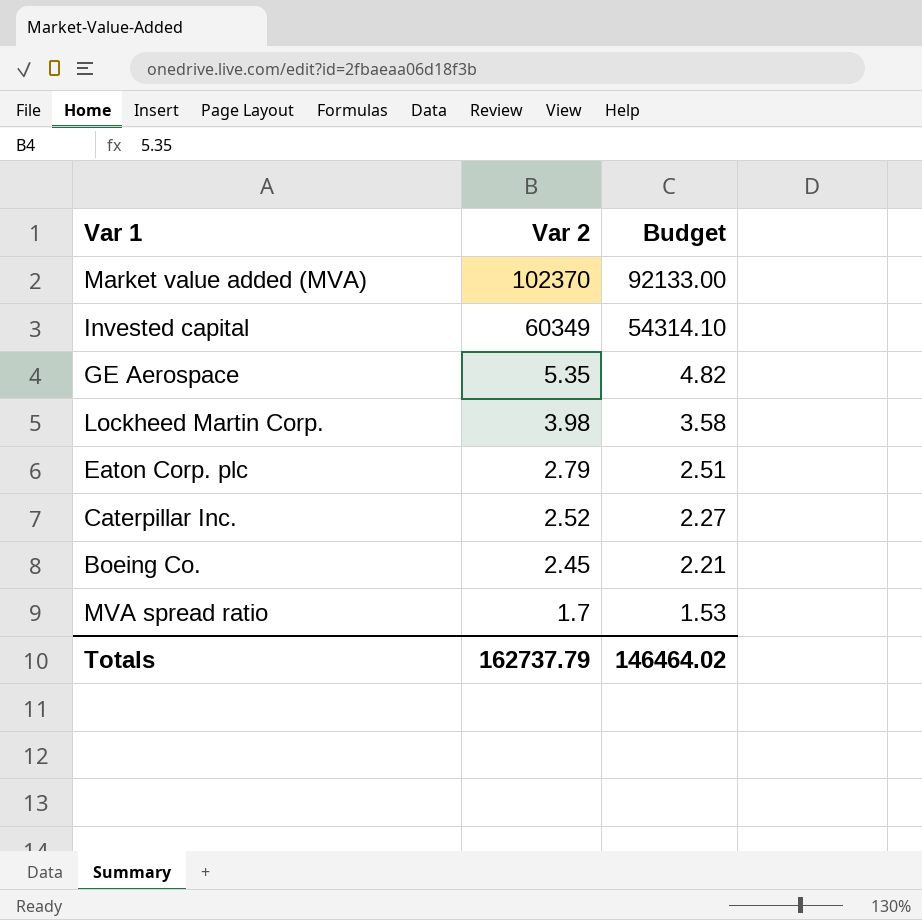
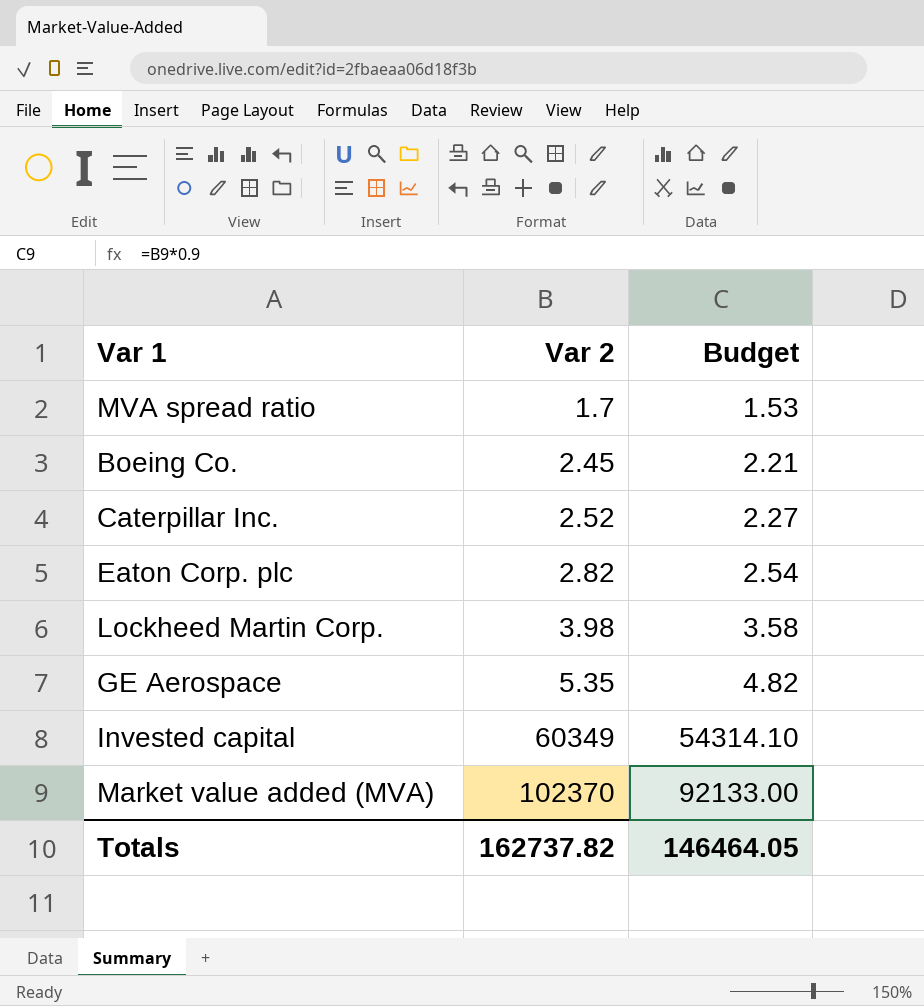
row order: Var 2 descending -> Var 2 ascending
Eaton Corp. plc | Var 2: 2.79 -> 2.82
Eaton Corp. plc | Budget: 2.51 -> 2.54
Totals | Var 2: 162737.79 -> 162737.82
Totals | Budget: 146464.02 -> 146464.05

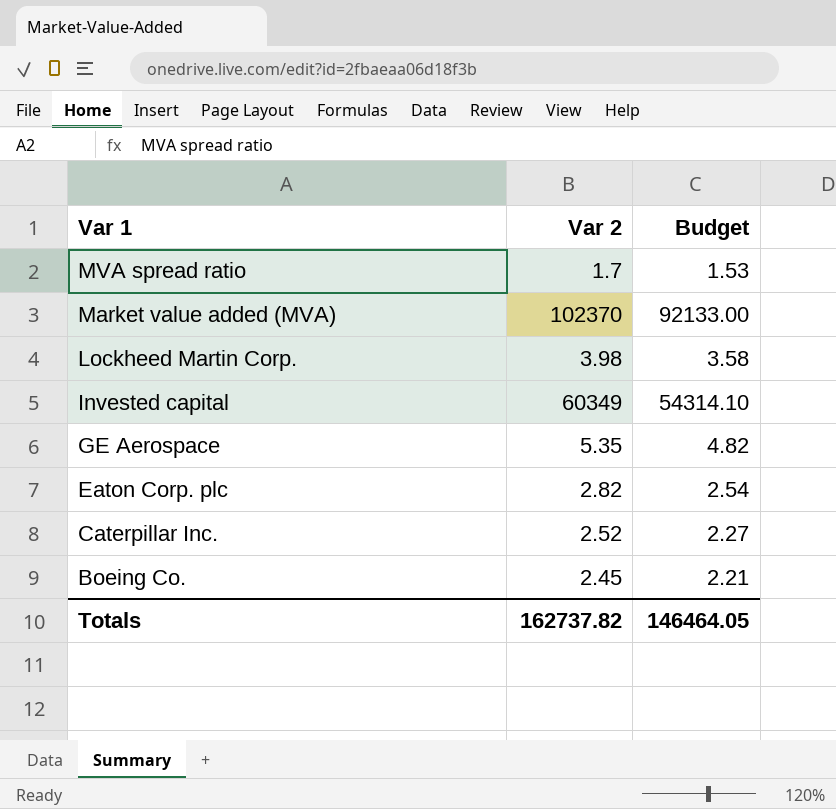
row order: Var 2 ascending -> Var 1 descending

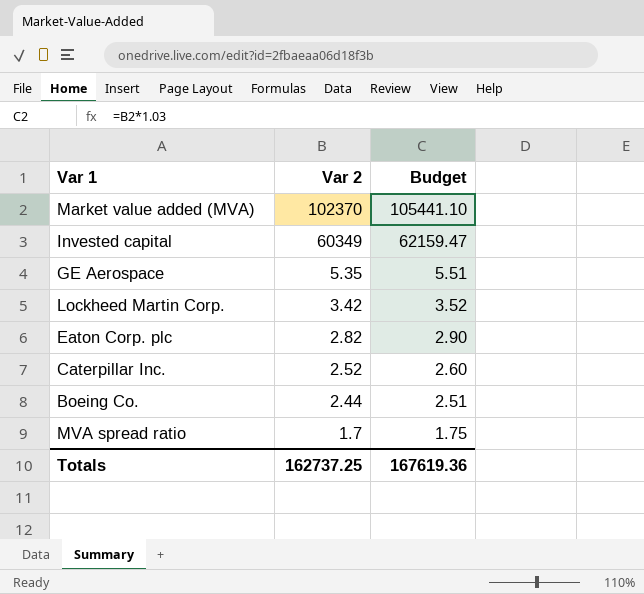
row order: Var 1 descending -> Var 2 descending
column Budget | formula: [Var 2] * 0.9 -> [Var 2] * 1.03
Lockheed Martin Corp. | Var 2: 3.98 -> 3.42
Boeing Co. | Var 2: 2.45 -> 2.44
Totals | Var 2: 162737.82 -> 162737.25
Totals | Budget: 146464.05 -> 167619.36

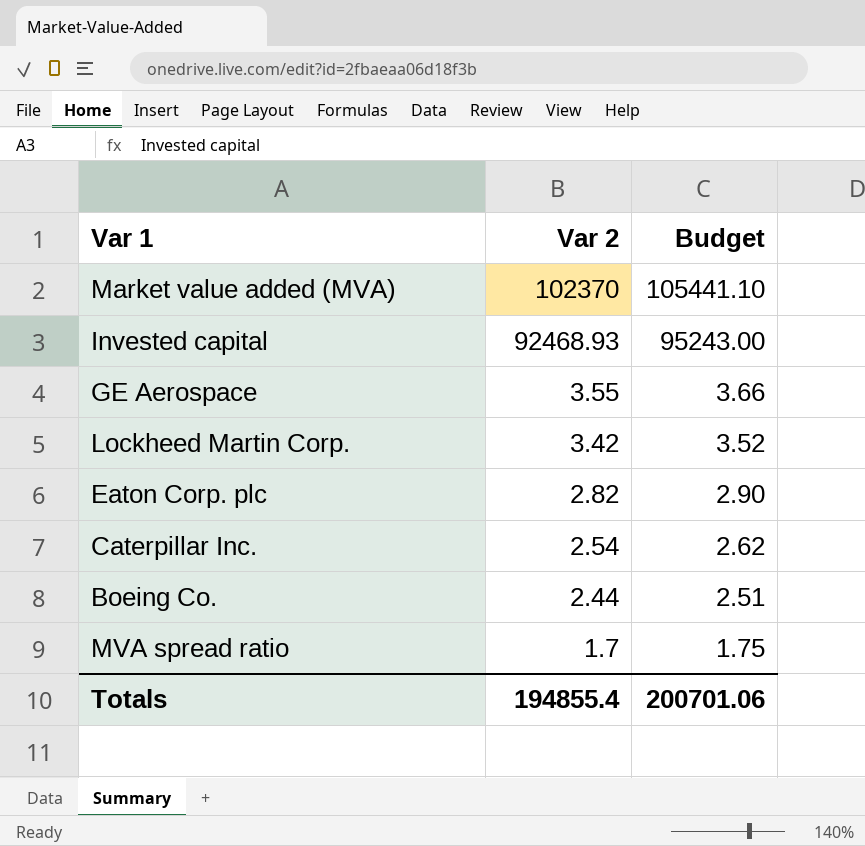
Invested capital | Var 2: 60349 -> 92468.93
Invested capital | Budget: 62159.47 -> 95243.00
GE Aerospace | Var 2: 5.35 -> 3.55
GE Aerospace | Budget: 5.51 -> 3.66
Caterpillar Inc. | Var 2: 2.52 -> 2.54
Caterpillar Inc. | Budget: 2.60 -> 2.62
Totals | Var 2: 162737.25 -> 194855.4
Totals | Budget: 167619.36 -> 200701.06

